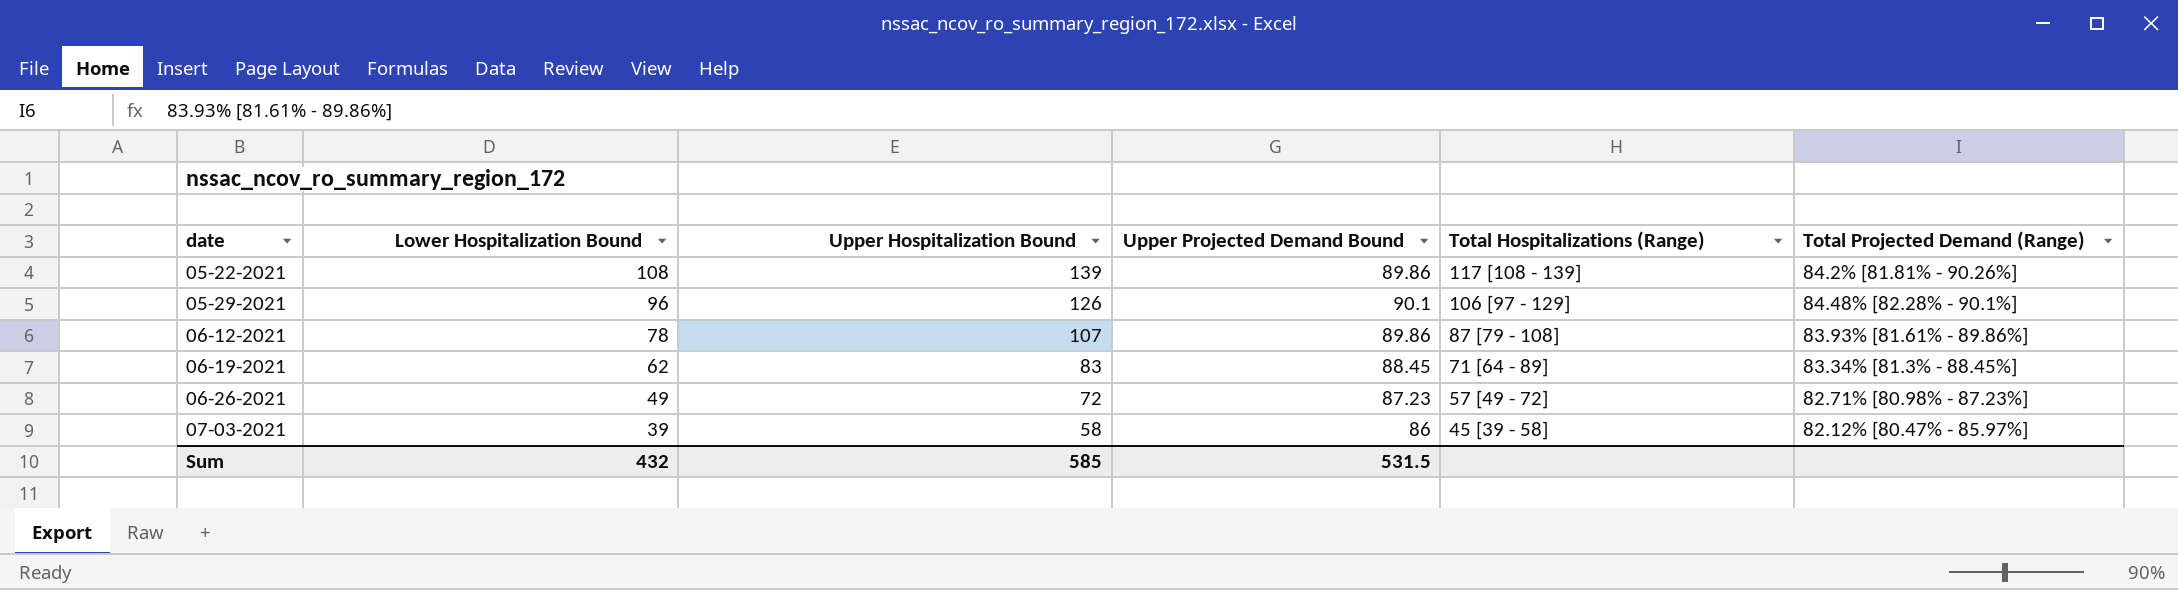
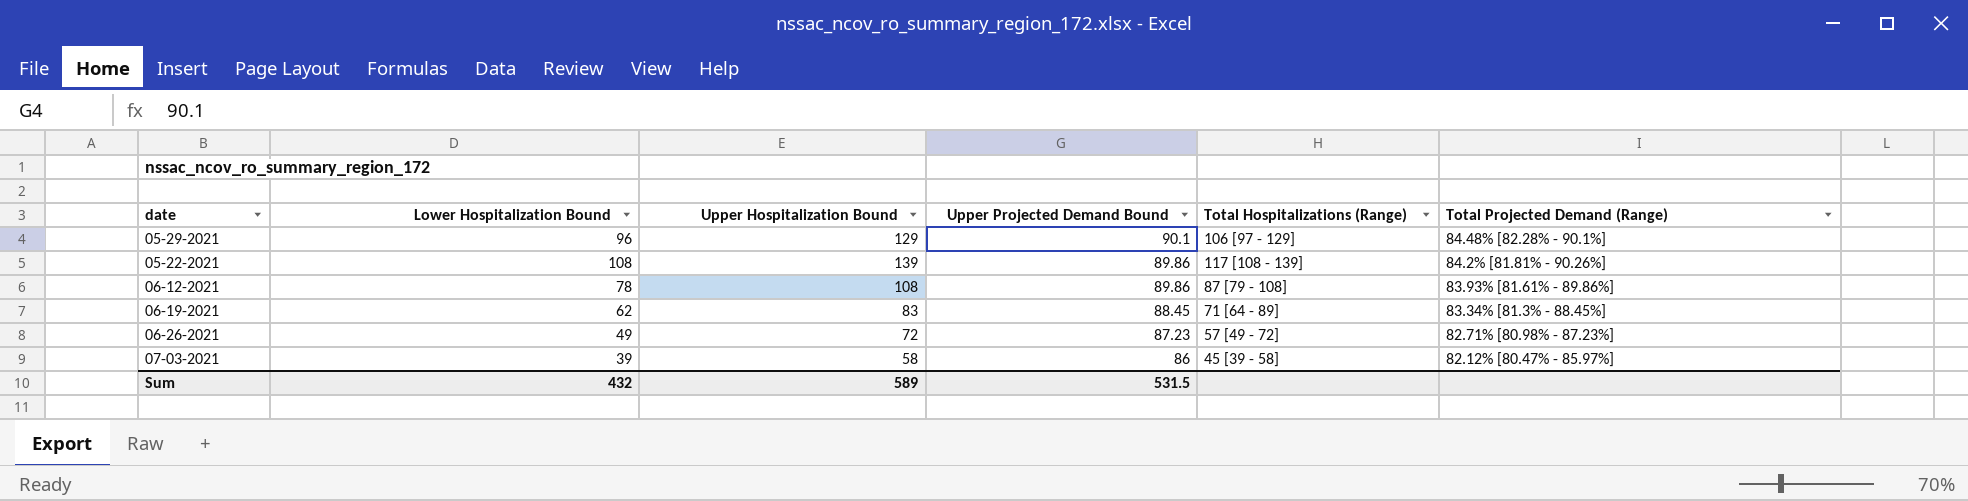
row order: date ascending -> Upper Projected Demand Bound descending
05-29-2021 | Upper Hospitalization Bound: 126 -> 129
06-12-2021 | Upper Hospitalization Bound: 107 -> 108
Sum | Upper Hospitalization Bound: 585 -> 589

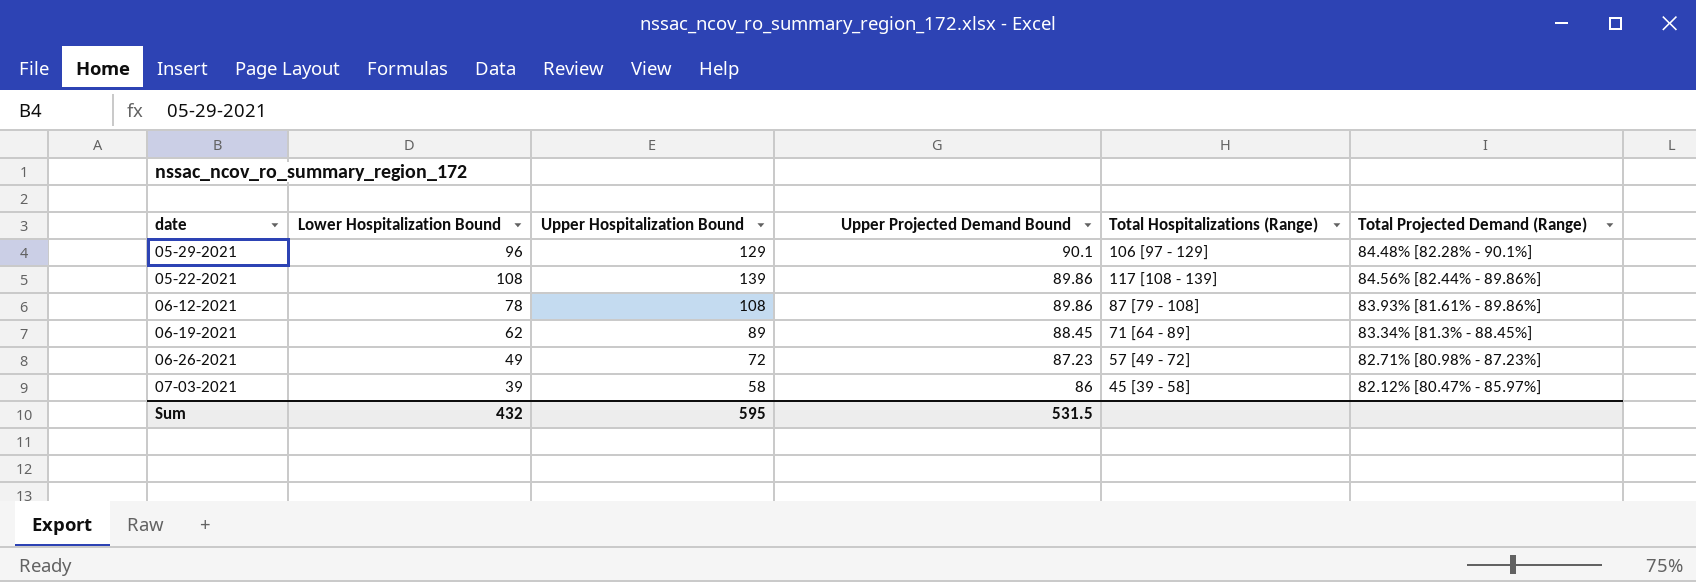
05-22-2021 | Total Projected Demand (Range): 84.2% [81.81% - 90.26%] -> 84.56% [82.44% - 89.86%]
06-19-2021 | Upper Hospitalization Bound: 83 -> 89
Sum | Upper Hospitalization Bound: 589 -> 595

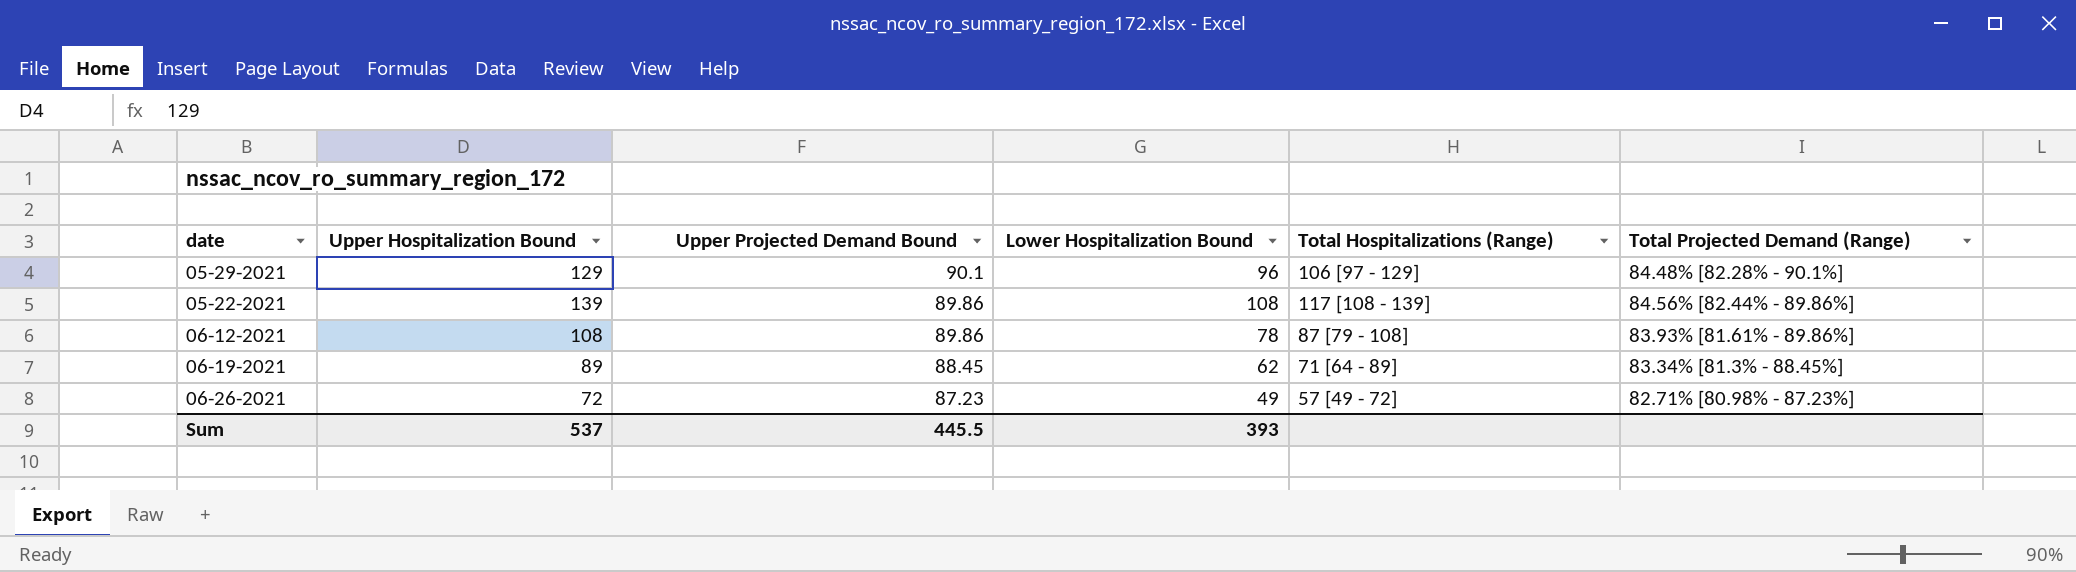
column Lower Hospitalization Bound | position: 2 -> 4
row 07-03-2021: 39 | 58 | 86 | 45 [39 - 58] | 82.12% [80.47% - 85.97%] -> none
Sum | Upper Hospitalization Bound: 595 -> 537
Sum | Upper Projected Demand Bound: 531.5 -> 445.5
Sum | Lower Hospitalization Bound: 432 -> 393

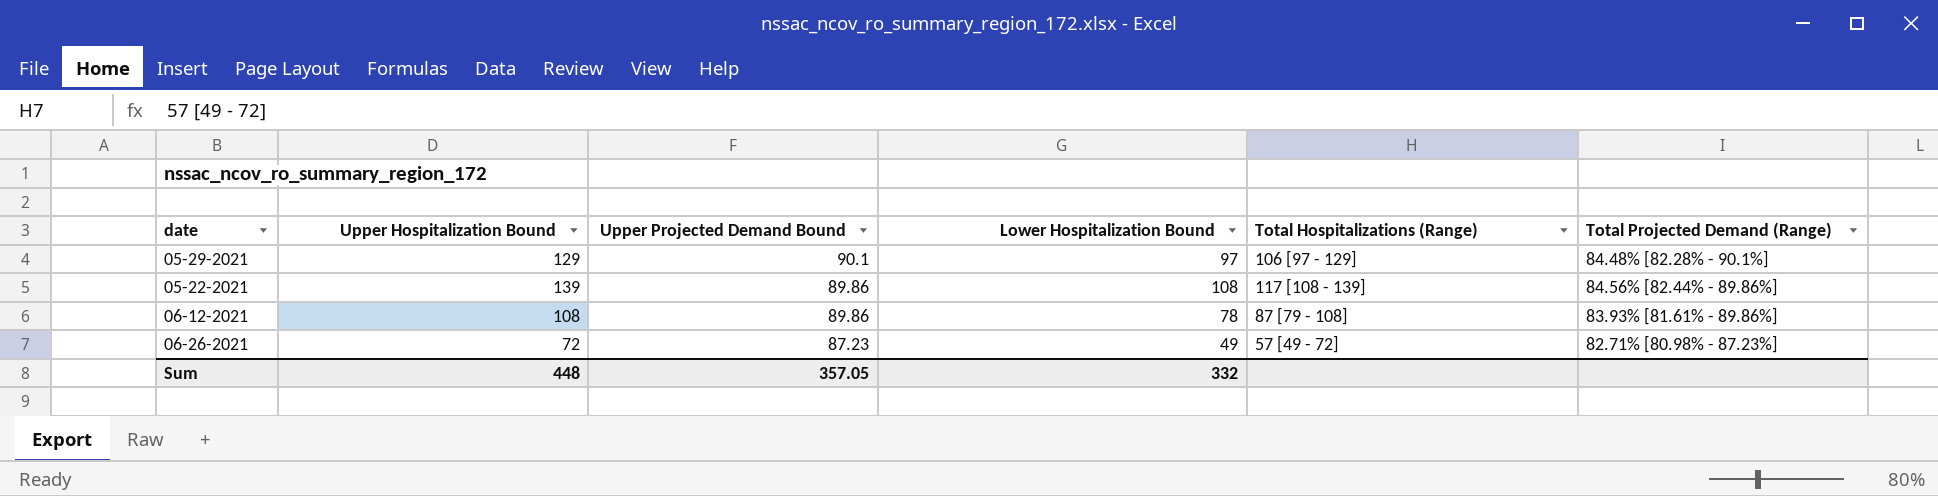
row 06-19-2021: 89 | 88.45 | 62 | 71 [64 - 89] | 83.34% [81.3% - 88.45%] -> none
05-29-2021 | Lower Hospitalization Bound: 96 -> 97
Sum | Upper Hospitalization Bound: 537 -> 448
Sum | Upper Projected Demand Bound: 445.5 -> 357.05
Sum | Lower Hospitalization Bound: 393 -> 332

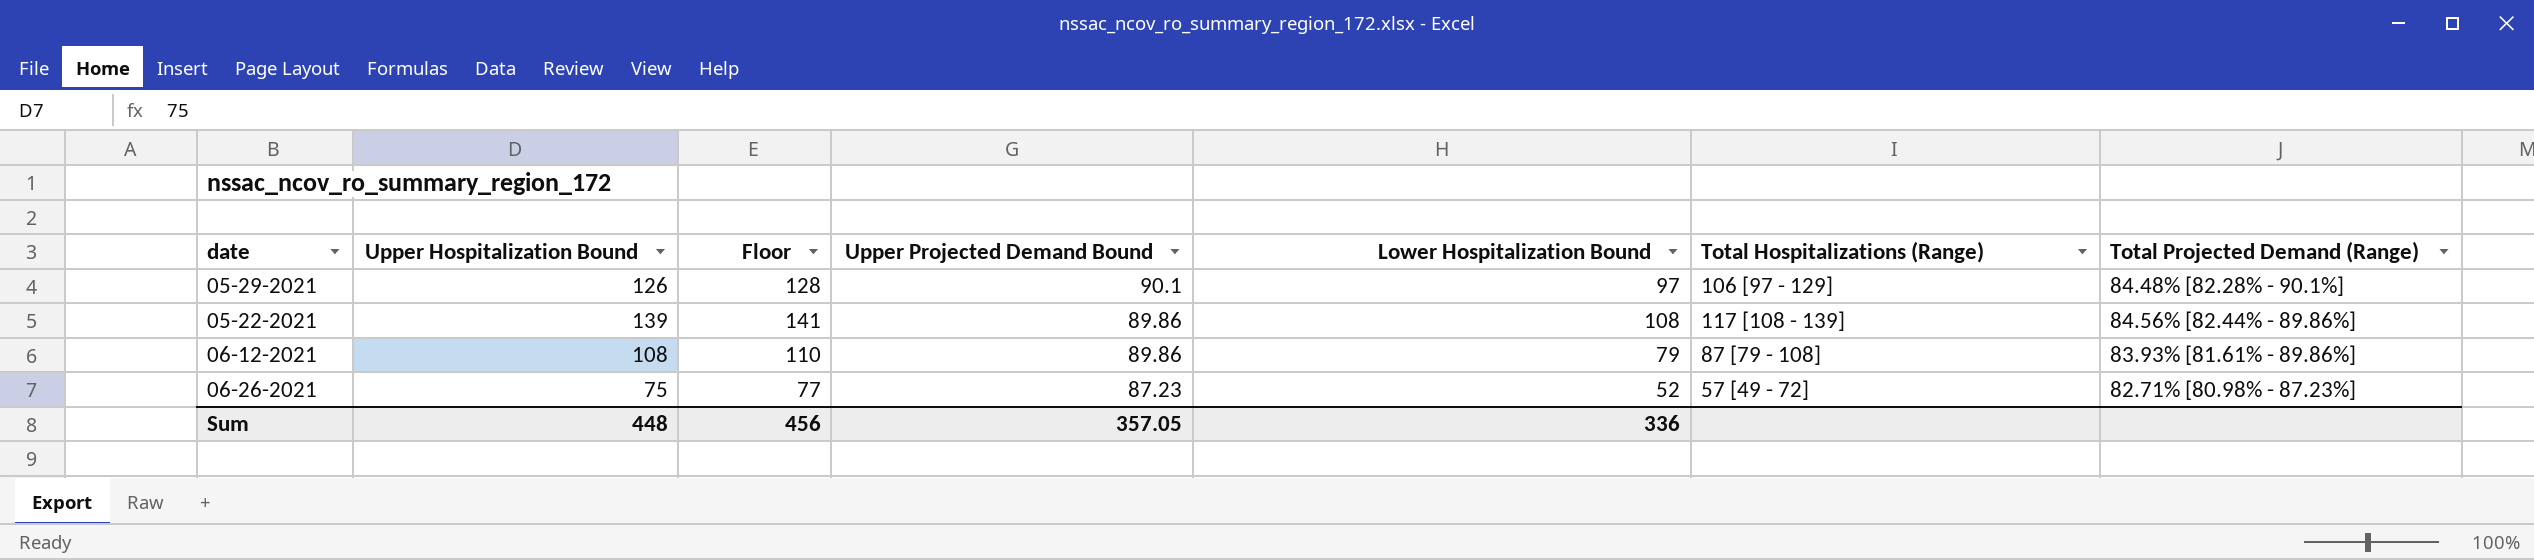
column Floor | formula: none -> [Upper Hospitalization Bound] + 2
05-29-2021 | Upper Hospitalization Bound: 129 -> 126
06-12-2021 | Lower Hospitalization Bound: 78 -> 79
06-26-2021 | Upper Hospitalization Bound: 72 -> 75
06-26-2021 | Lower Hospitalization Bound: 49 -> 52
Sum | Lower Hospitalization Bound: 332 -> 336

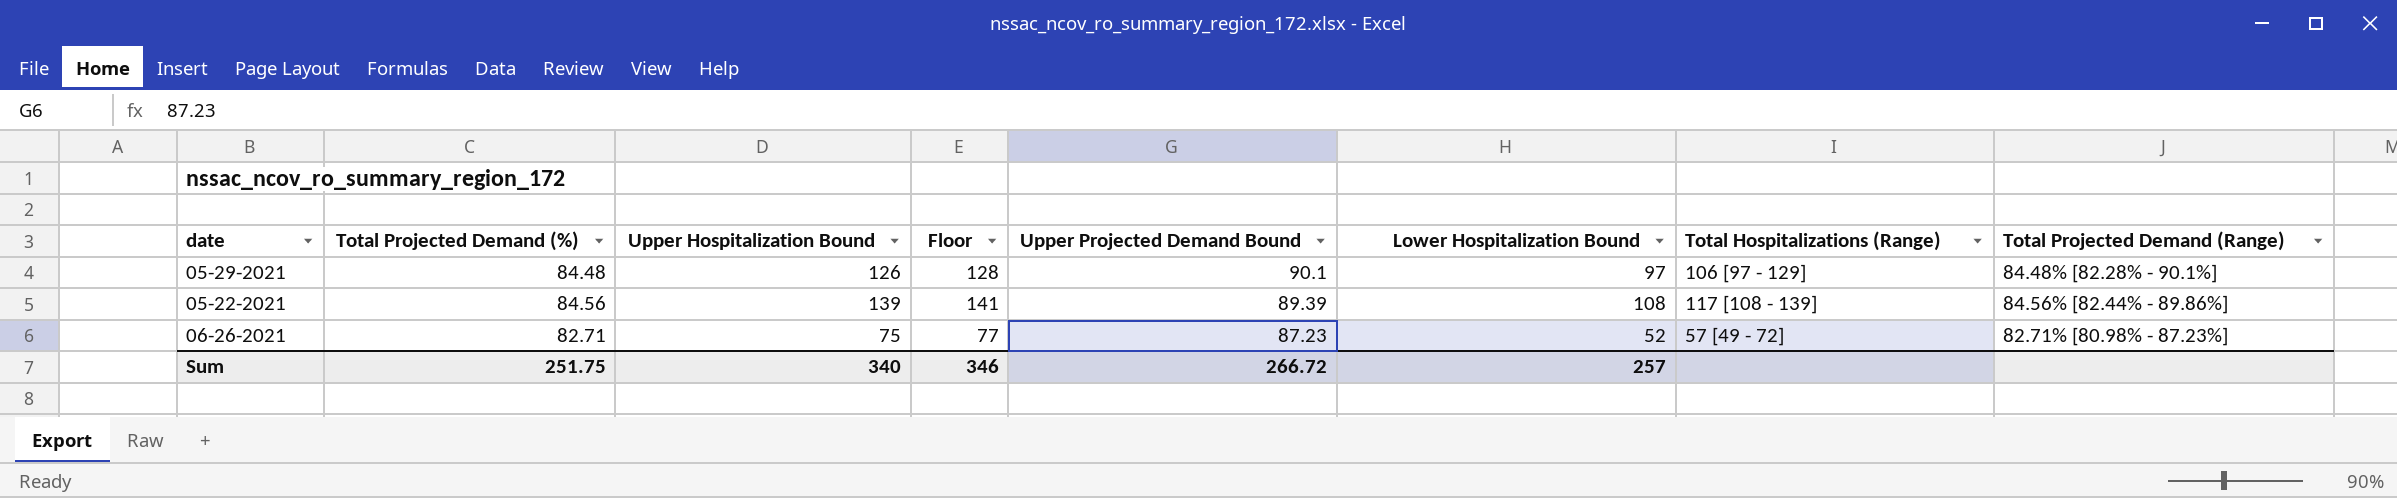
column Total Projected Demand (%) | position: none -> 2
row 06-12-2021: 108 | 110 | 89.86 | 79 | 87 [79 - 108] | 83.93% [81.61% - 89.86%] -> none
05-22-2021 | Upper Projected Demand Bound: 89.86 -> 89.39
Sum | Upper Hospitalization Bound: 448 -> 340
Sum | Floor: 456 -> 346
Sum | Upper Projected Demand Bound: 357.05 -> 266.72
Sum | Lower Hospitalization Bound: 336 -> 257

